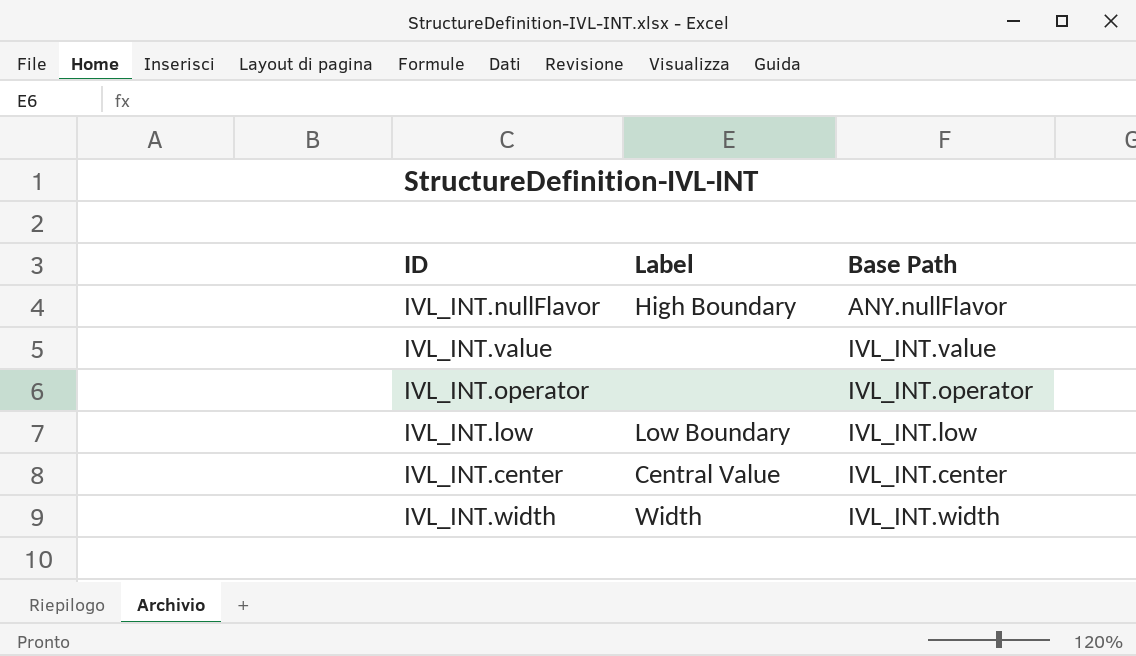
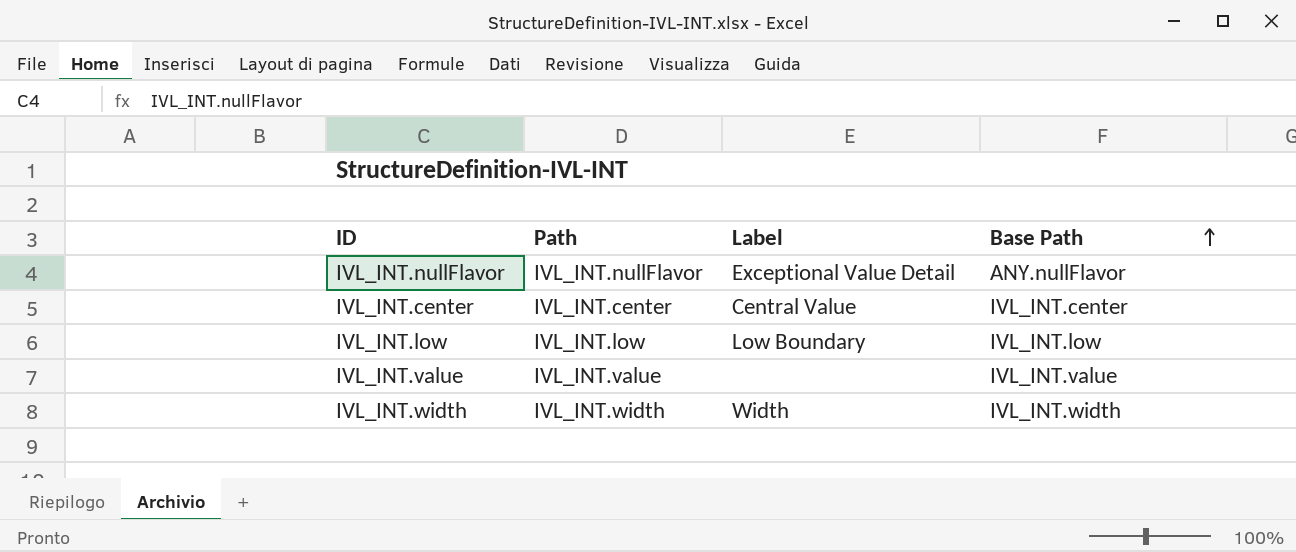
row order: none -> Base Path ascending
column Path | position: none -> 2
row IVL_INT.operator: none | IVL_INT.operator -> none
IVL_INT.nullFlavor | Label: High Boundary -> Exceptional Value Detail

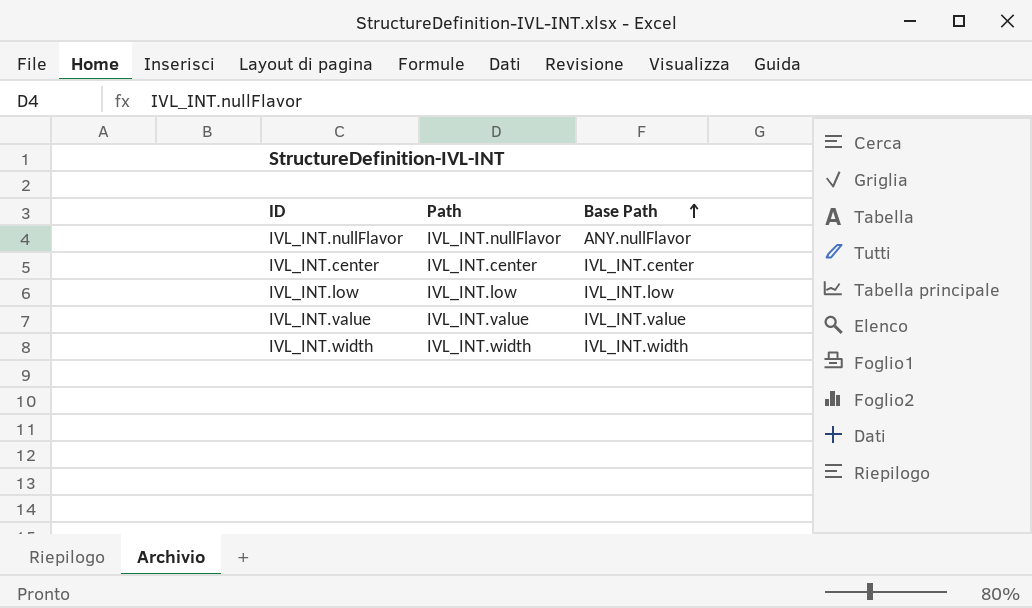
column Label | position: 3 -> none

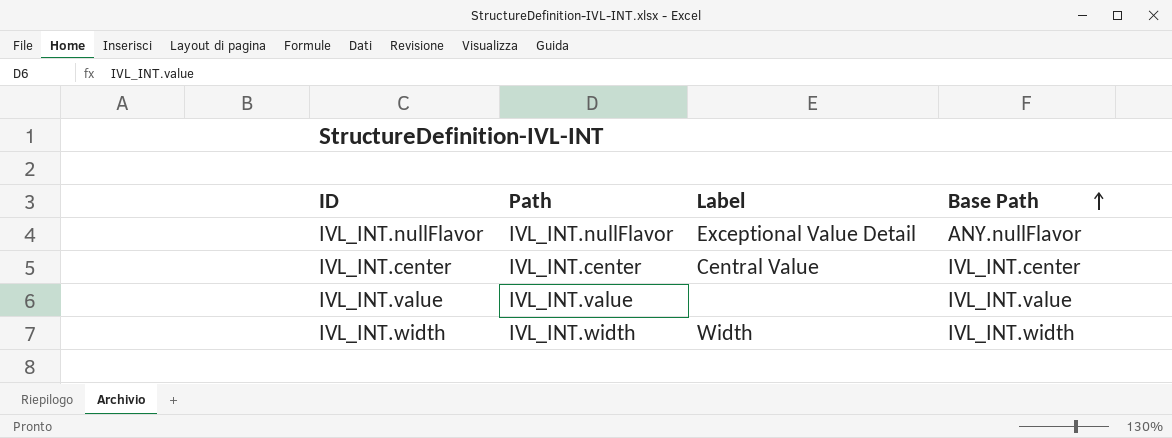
column Label | position: none -> 3
row IVL_INT.low: IVL_INT.low | IVL_INT.low -> none

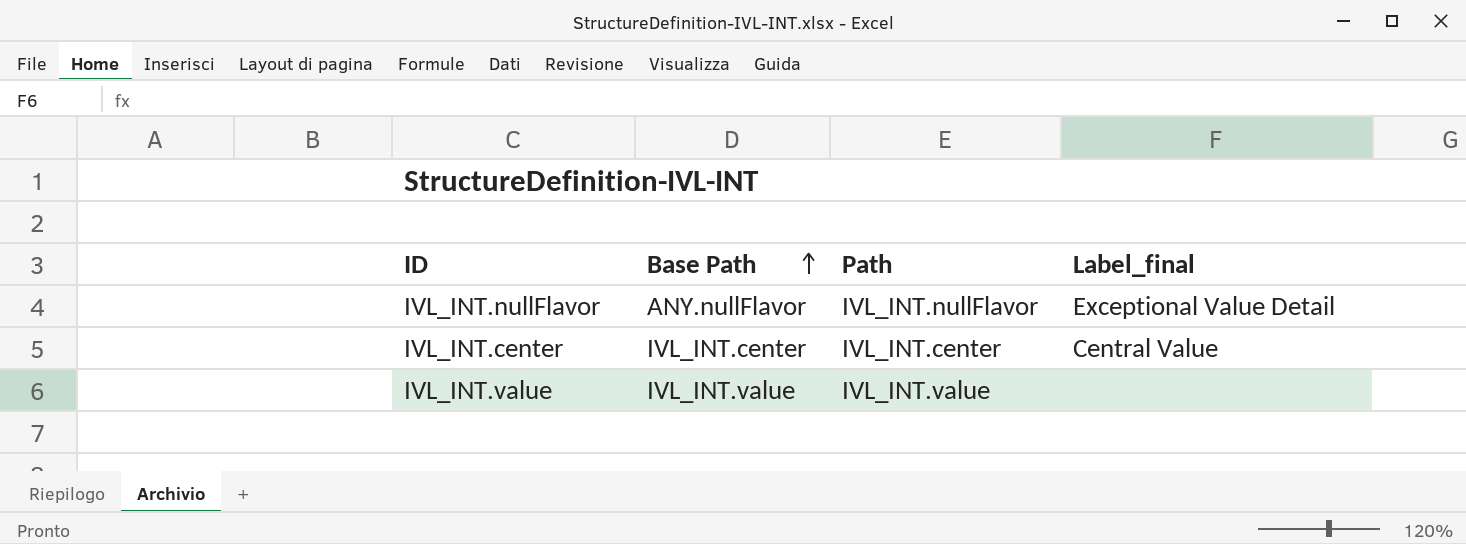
column Base Path | position: 4 -> 2
column name: Label -> Label_final
row IVL_INT.width: IVL_INT.width | Width | IVL_INT.width -> none

